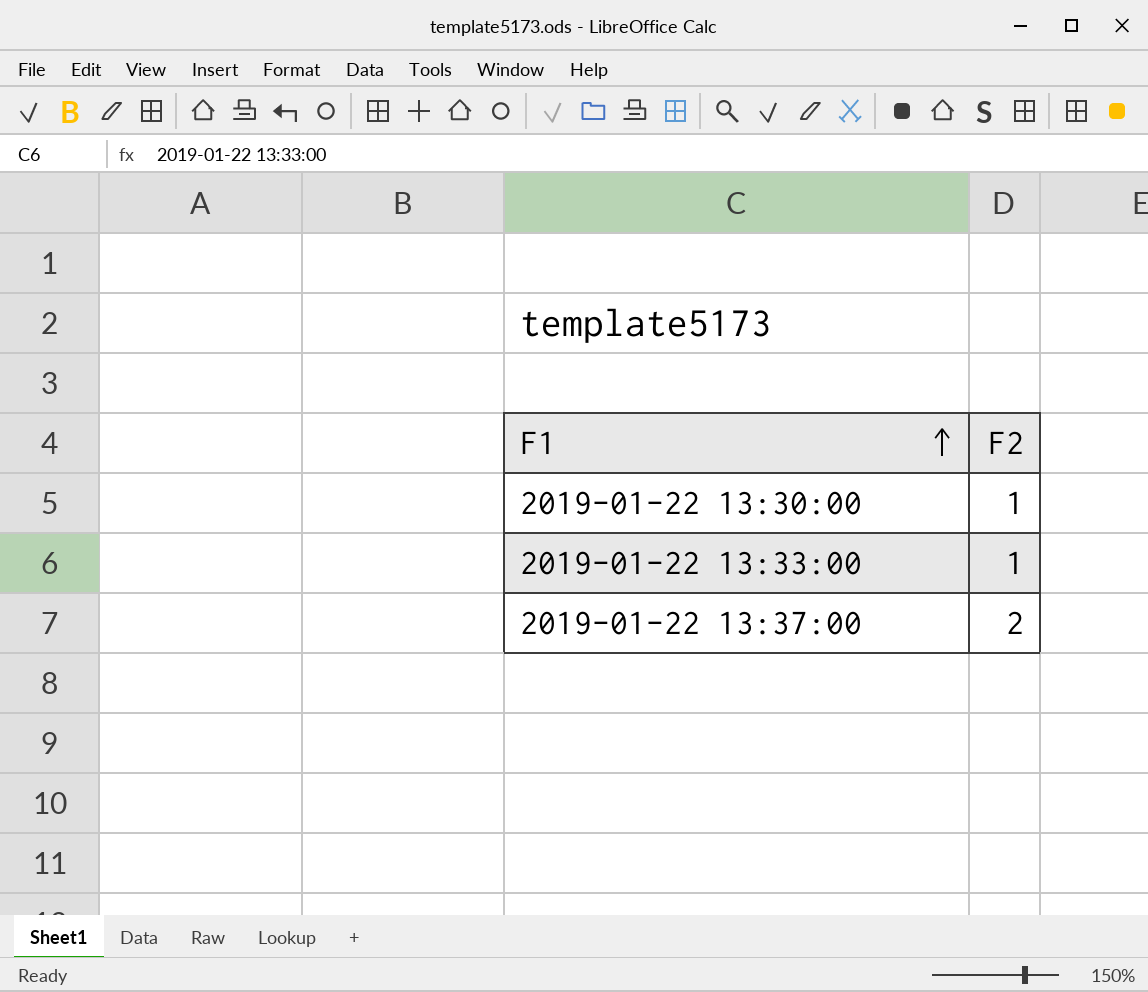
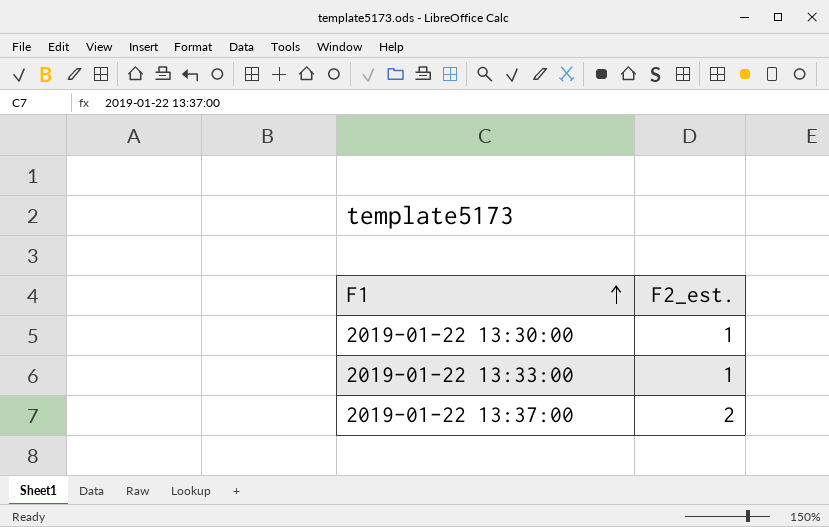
column name: F2 -> F2_est.

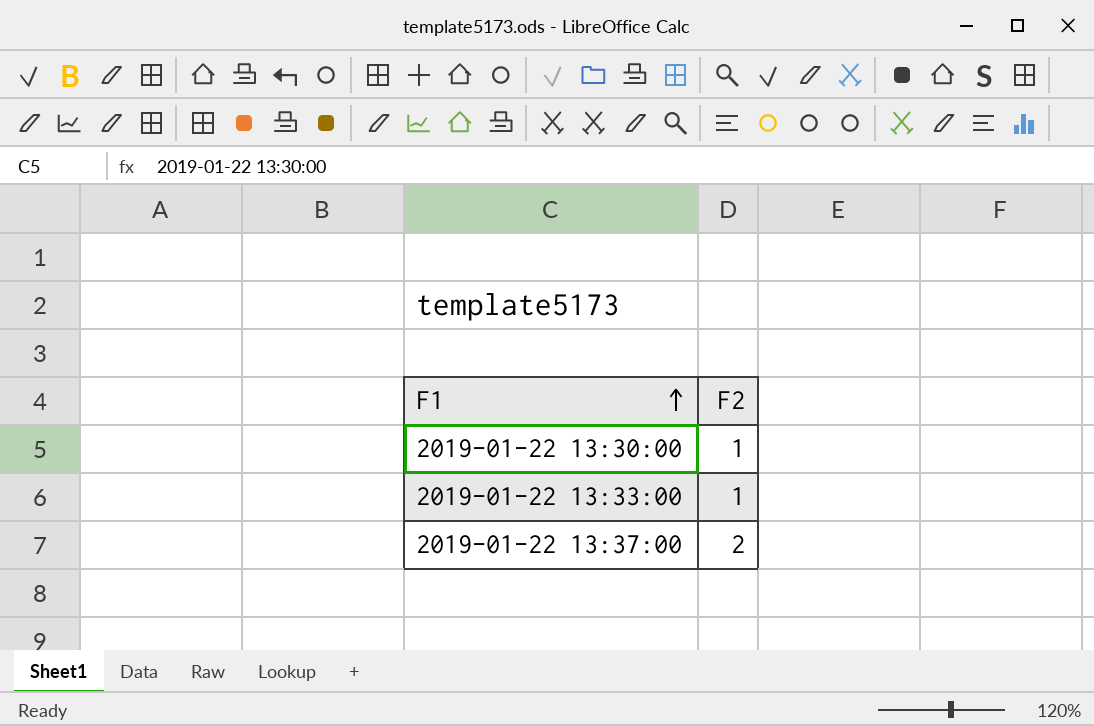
column name: F2_est. -> F2

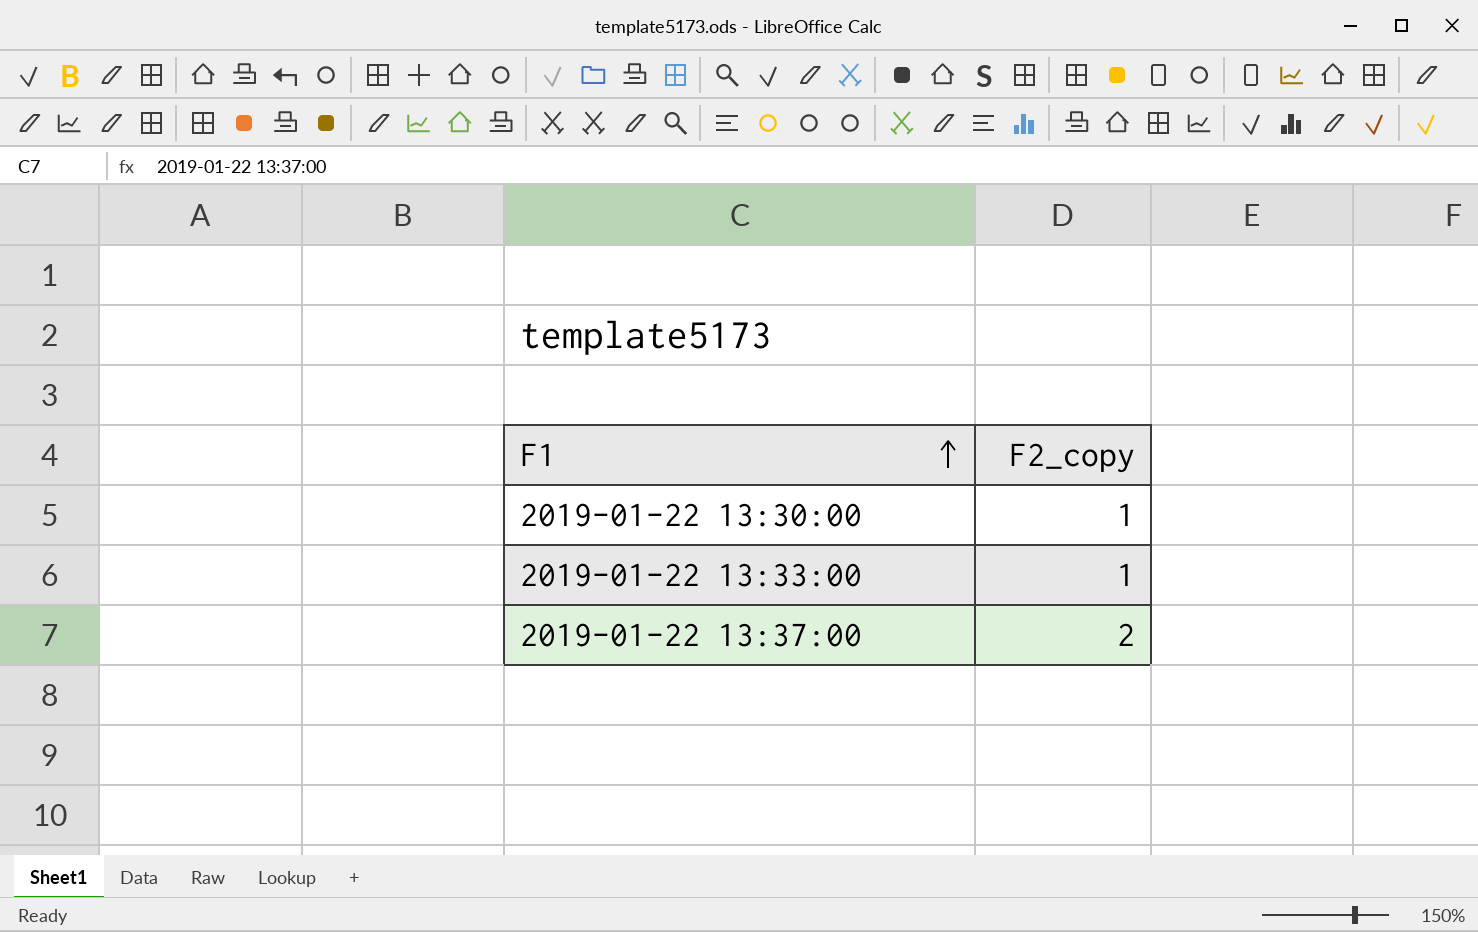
column name: F2 -> F2_copy

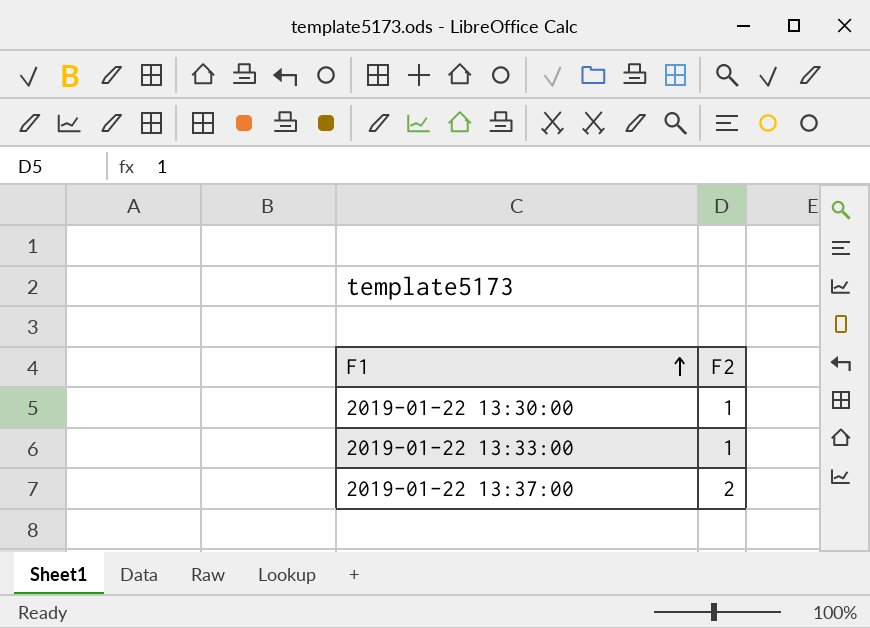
column name: F2_copy -> F2

